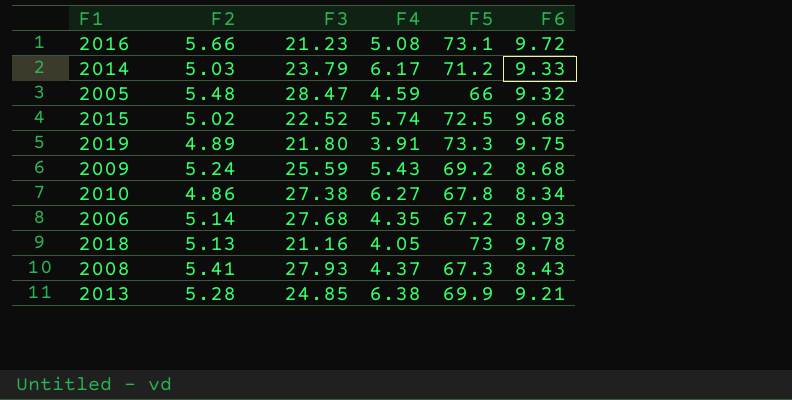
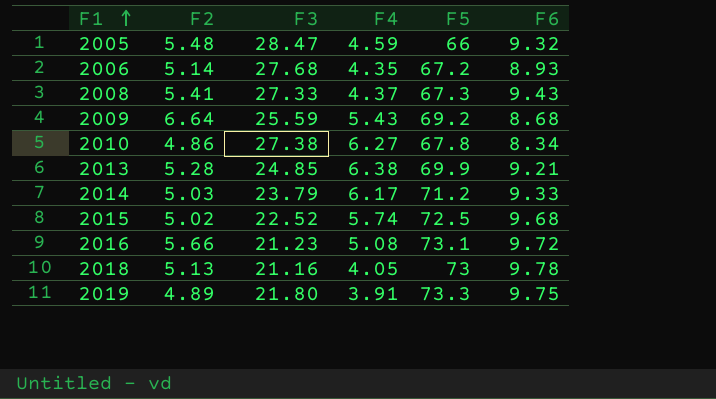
row order: none -> F1 ascending
2008 | F3: 27.93 -> 27.33
2008 | F6: 8.43 -> 9.43
2009 | F2: 5.24 -> 6.64

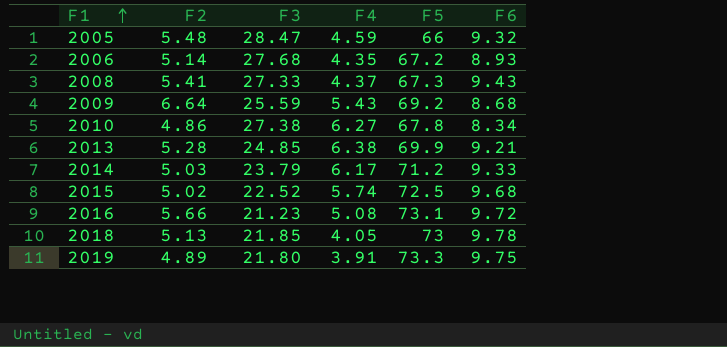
2018 | F3: 21.16 -> 21.85

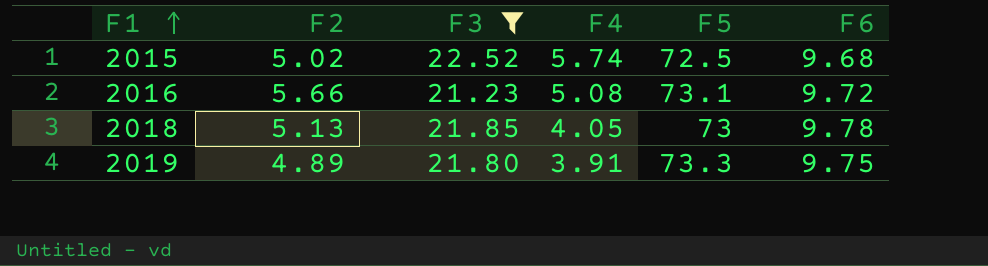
filter: none -> F3 <= 22.52

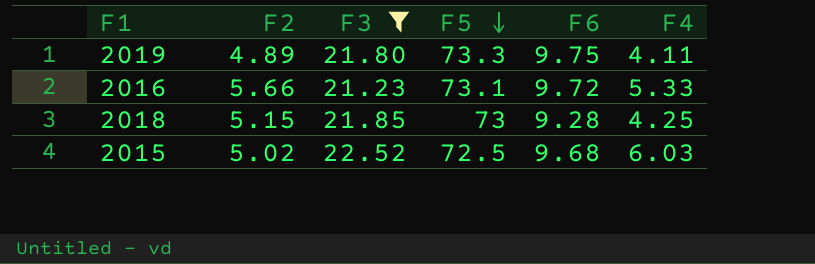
row order: F1 ascending -> F5 descending
column F4 | position: 4 -> 6
2019 | F4: 3.91 -> 4.11
2016 | F4: 5.08 -> 5.33
2018 | F2: 5.13 -> 5.15
2018 | F6: 9.78 -> 9.28
2018 | F4: 4.05 -> 4.25
2015 | F4: 5.74 -> 6.03

